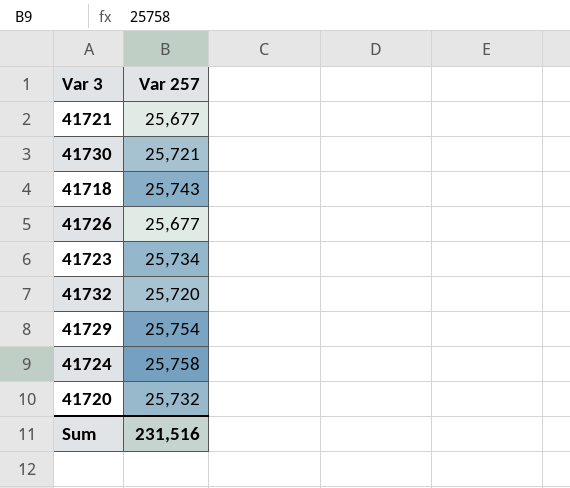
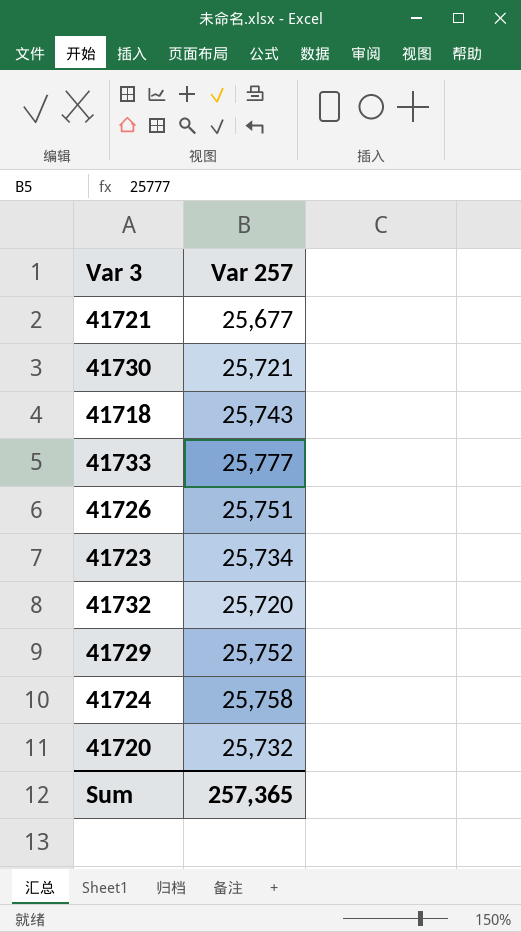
row 41733: none -> 25,777
41726 | Var 257: 25,677 -> 25,751
41729 | Var 257: 25,754 -> 25,752
Sum | Var 257: 231,516 -> 257,365

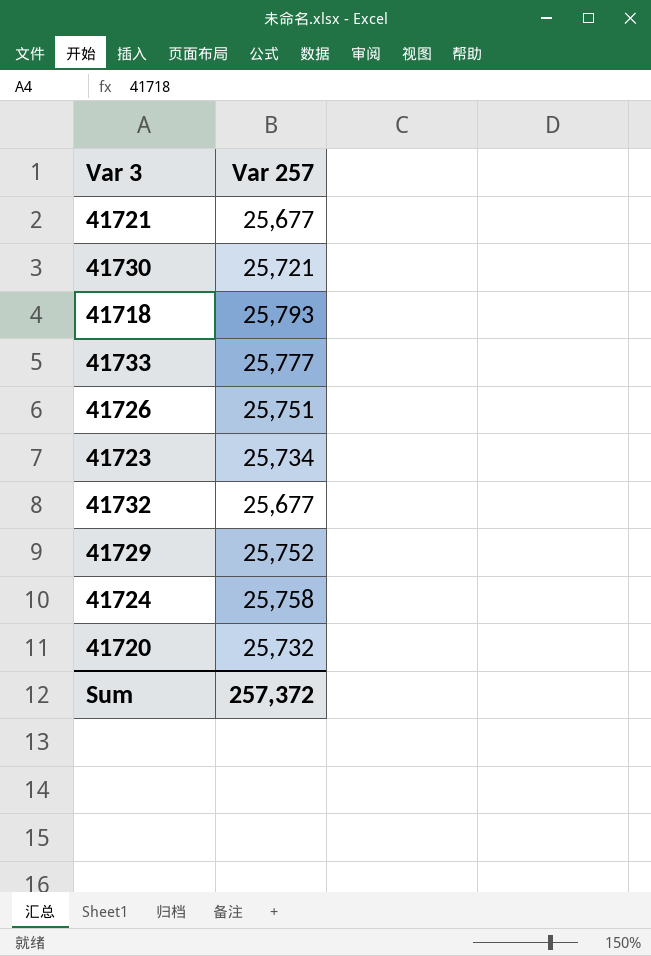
41718 | Var 257: 25,743 -> 25,793
41732 | Var 257: 25,720 -> 25,677
Sum | Var 257: 257,365 -> 257,372

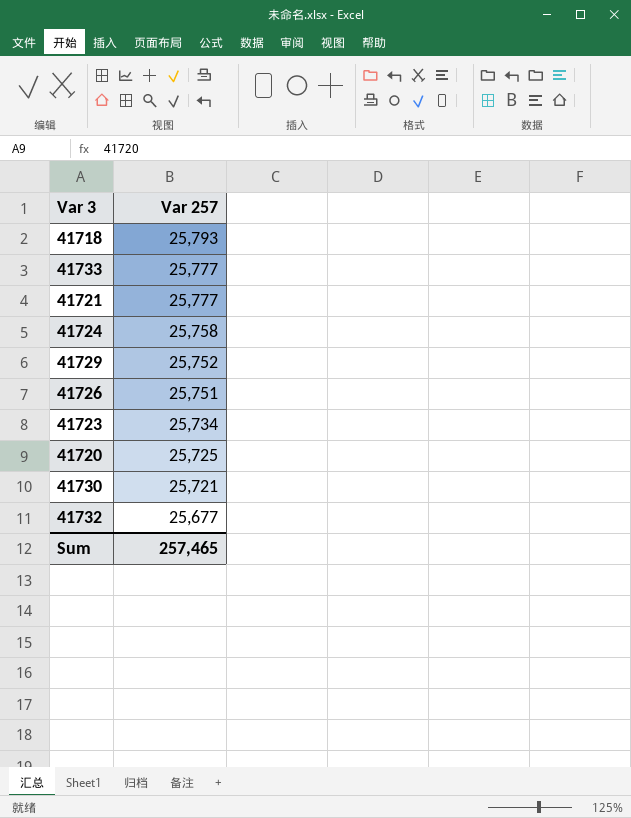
row order: none -> Var 257 descending
41721 | Var 257: 25,677 -> 25,777
41720 | Var 257: 25,732 -> 25,725
Sum | Var 257: 257,372 -> 257,465

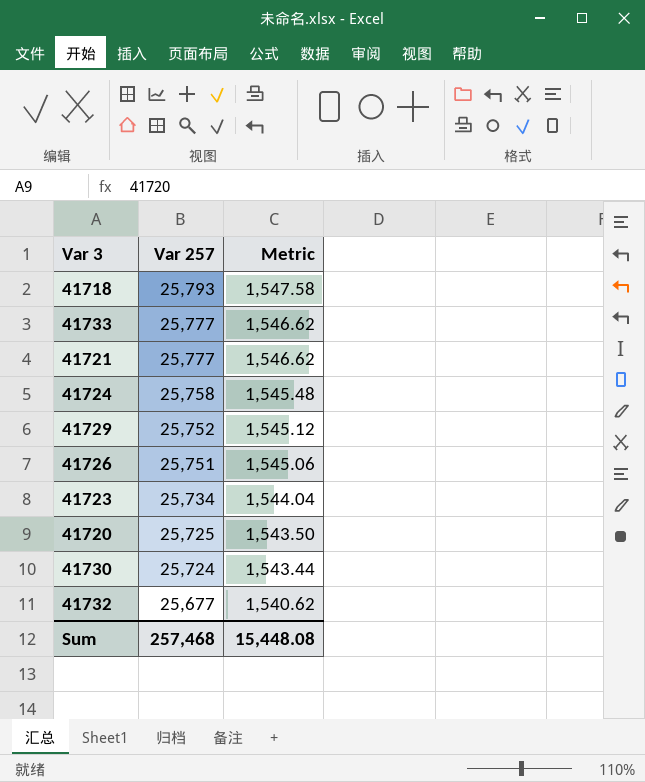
column Metric | formula: none -> [Var 257] * 0.06
41730 | Var 257: 25,721 -> 25,724
Sum | Var 257: 257,465 -> 257,468

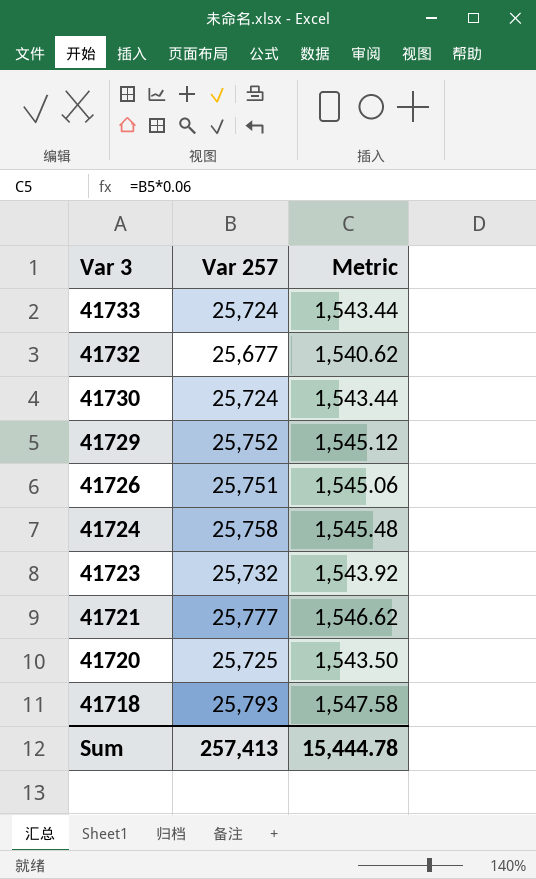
row order: Var 257 descending -> Var 3 descending
41733 | Var 257: 25,777 -> 25,724
41733 | Metric: 1,546.62 -> 1,543.44
41723 | Var 257: 25,734 -> 25,732
41723 | Metric: 1,544.04 -> 1,543.92
Sum | Var 257: 257,468 -> 257,413
Sum | Metric: 15,448.08 -> 15,444.78

